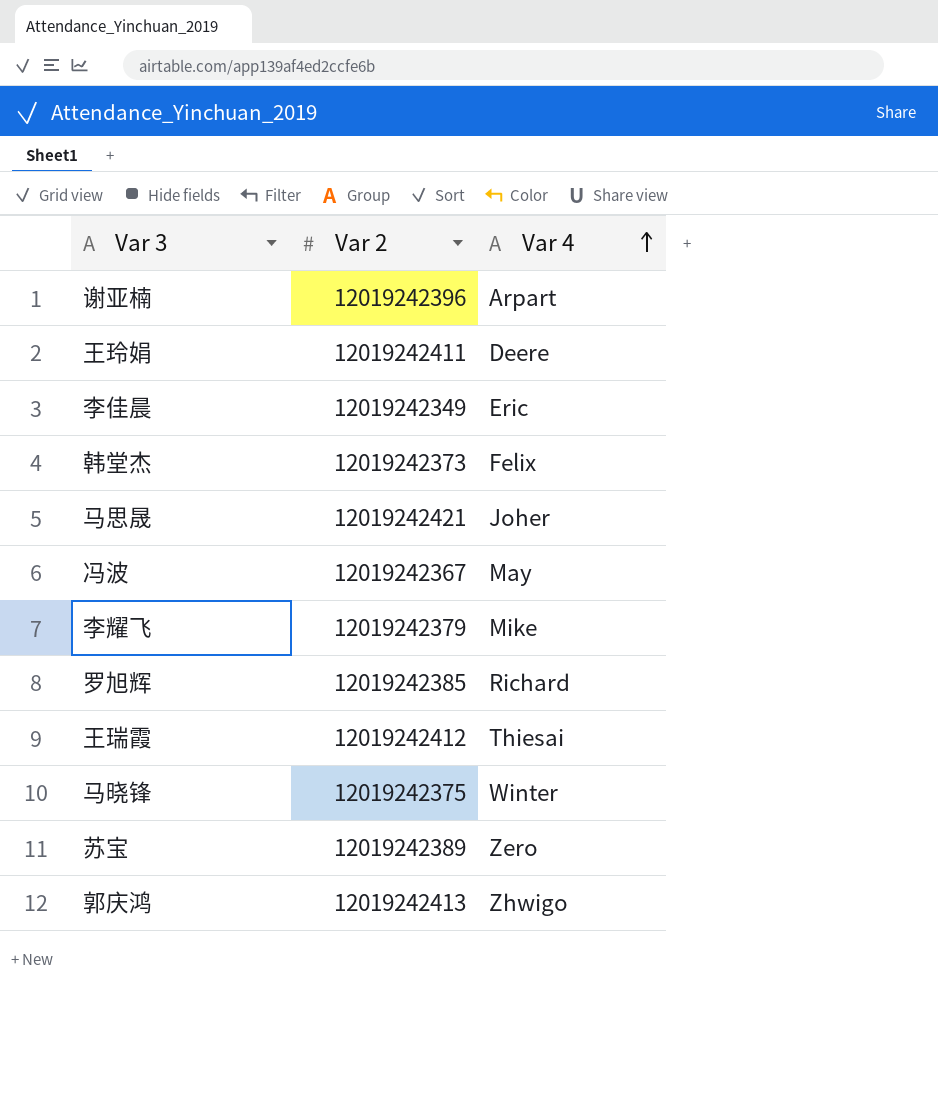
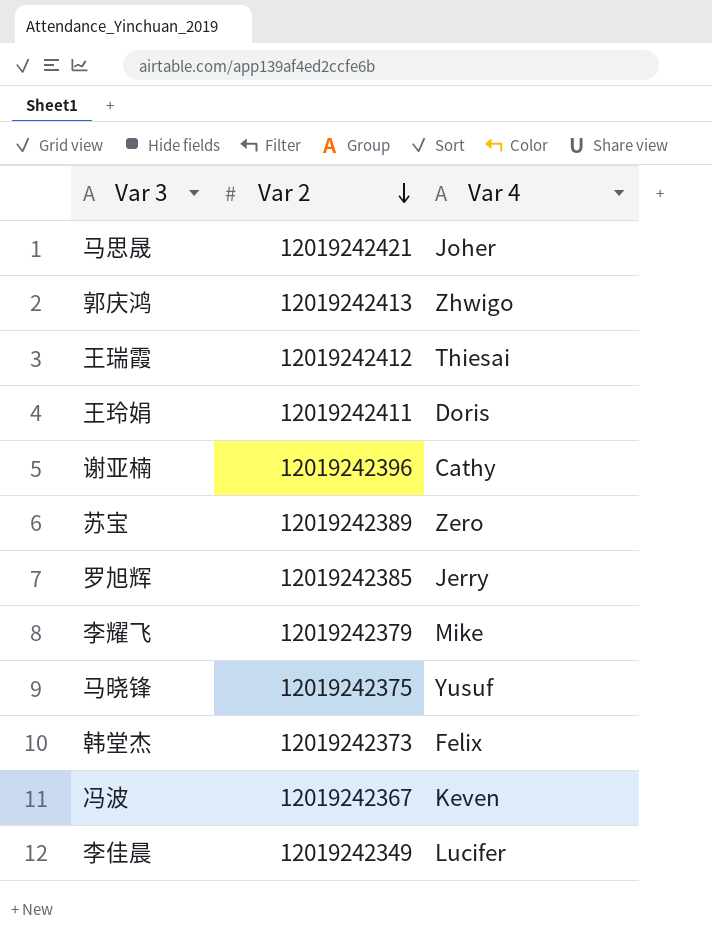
row order: Var 4 ascending -> Var 2 descending
王玲娟 | Var 4: Deere -> Doris
谢亚楠 | Var 4: Arpart -> Cathy
罗旭辉 | Var 4: Richard -> Jerry
马晓锋 | Var 4: Winter -> Yusuf
冯波 | Var 4: May -> Keven
李佳晨 | Var 4: Eric -> Lucifer

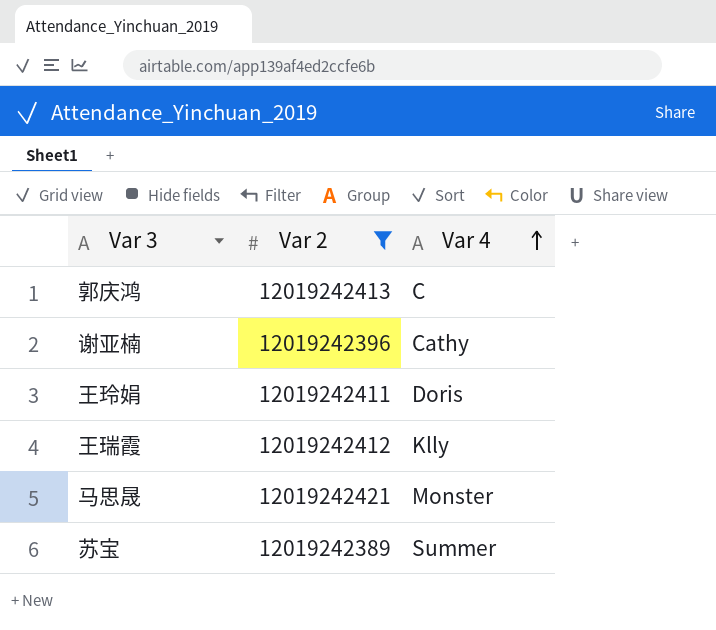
filter: none -> Var 2 >= 12019242389
row order: Var 2 descending -> Var 4 ascending
郭庆鸿 | Var 4: Zhwigo -> C
王瑞霞 | Var 4: Thiesai -> Klly
马思晟 | Var 4: Joher -> Monster
苏宝 | Var 4: Zero -> Summer

